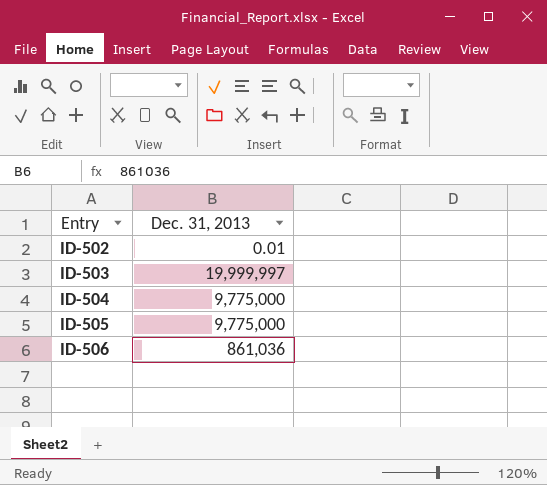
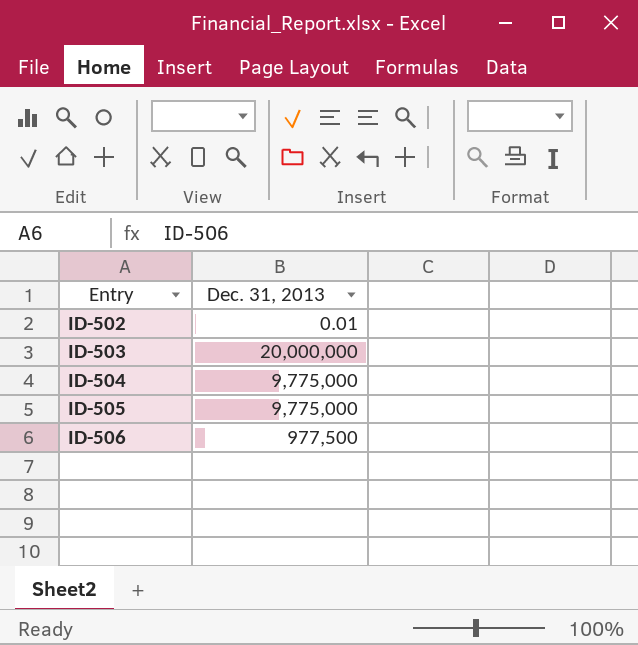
ID-503 | Dec. 31, 2013: 19,999,997 -> 20,000,000
ID-506 | Dec. 31, 2013: 861,036 -> 977,500

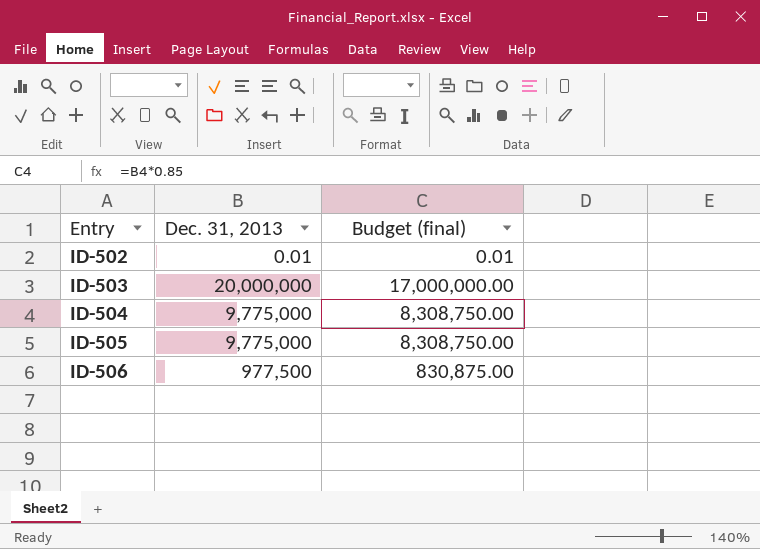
column Budget (final) | formula: none -> [Dec. 31, 2013] * 0.85

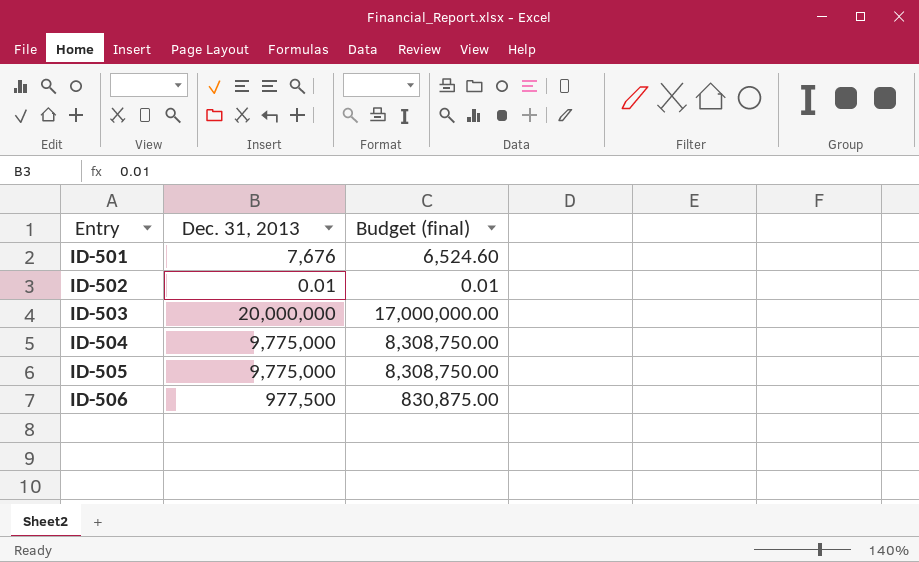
row ID-501: none -> 7,676 | 6,524.60

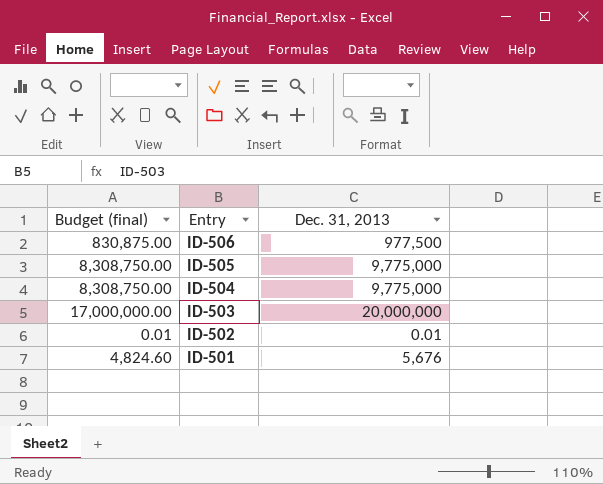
row order: Entry ascending -> Entry descending
column Budget (final) | position: 3 -> 1
ID-501 | Budget (final): 6,524.60 -> 4,824.60
ID-501 | Dec. 31, 2013: 7,676 -> 5,676

